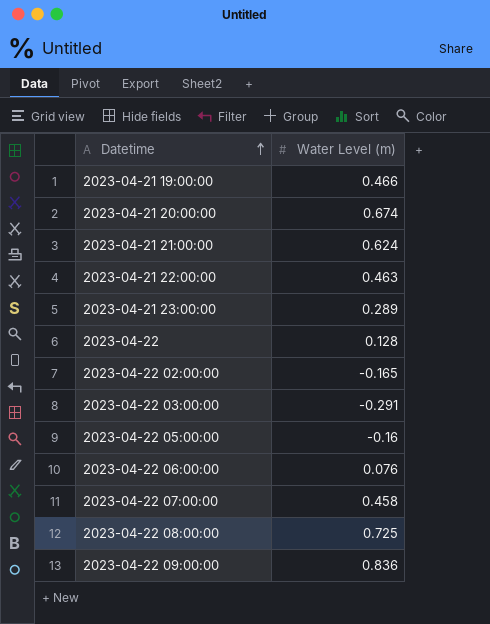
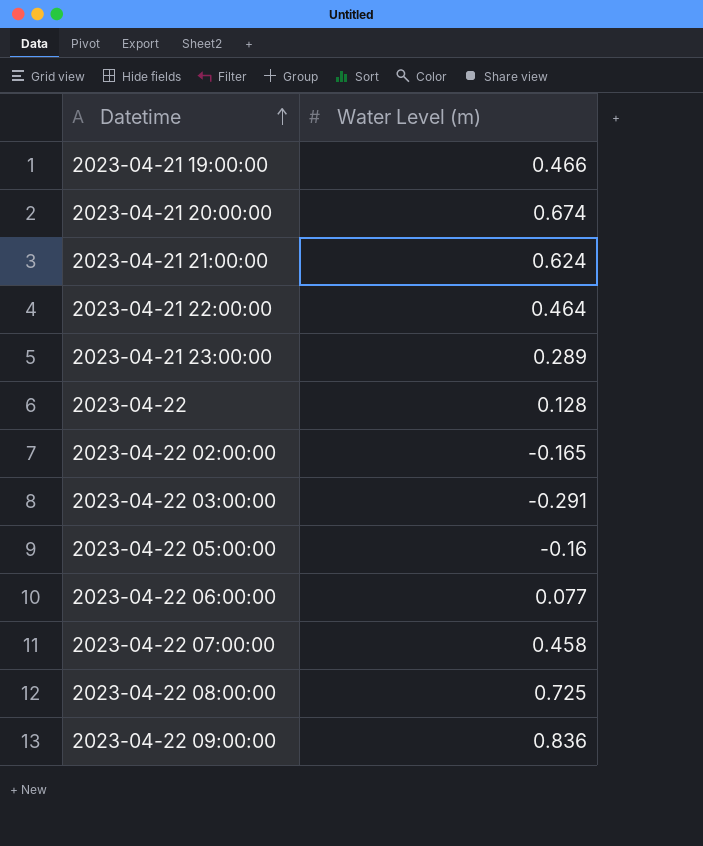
2023-04-21 22:00:00 | Water Level (m): 0.463 -> 0.464
2023-04-22 06:00:00 | Water Level (m): 0.076 -> 0.077

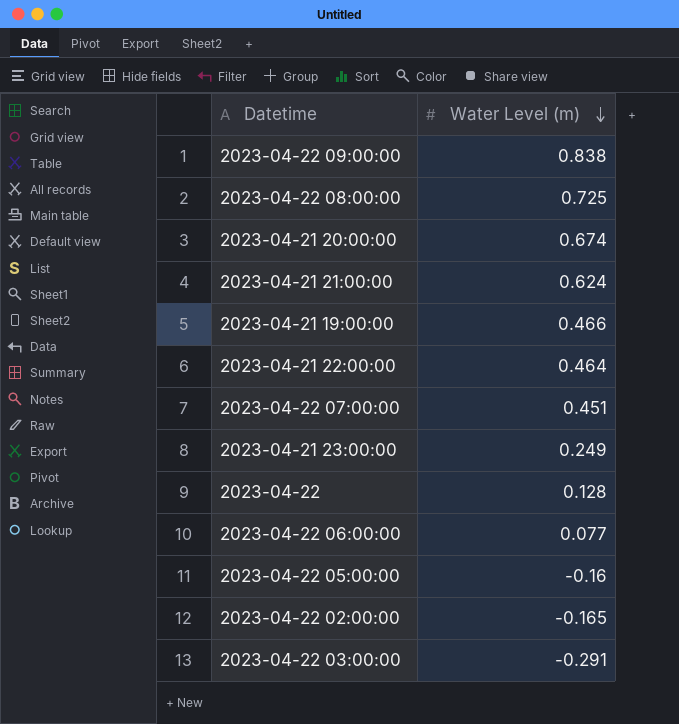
row order: Datetime ascending -> Water Level (m) descending
2023-04-22 09:00:00 | Water Level (m): 0.836 -> 0.838
2023-04-22 07:00:00 | Water Level (m): 0.458 -> 0.451
2023-04-21 23:00:00 | Water Level (m): 0.289 -> 0.249

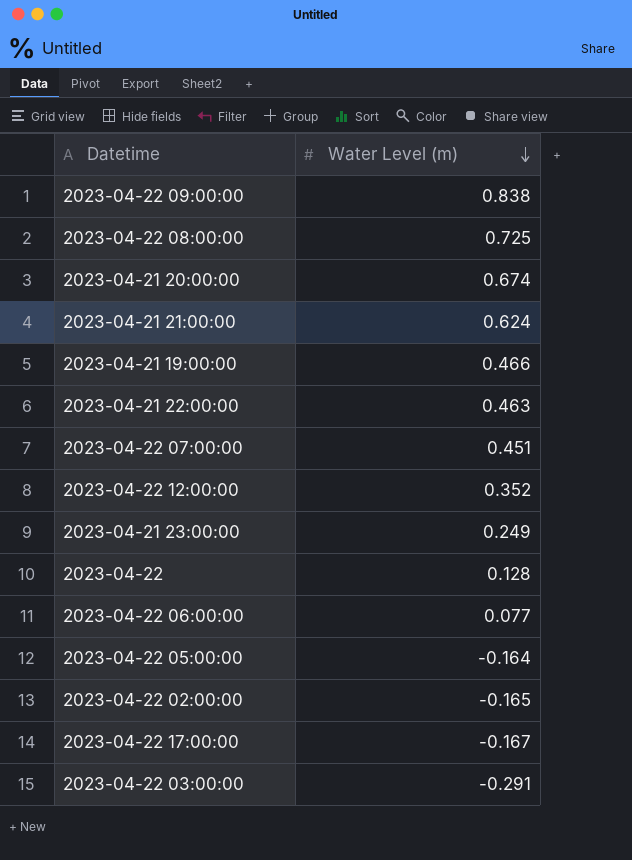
2023-04-21 22:00:00 | Water Level (m): 0.464 -> 0.463
row 2023-04-22 12:00:00: none -> 0.352
2023-04-22 05:00:00 | Water Level (m): -0.16 -> -0.164
row 2023-04-22 17:00:00: none -> -0.167

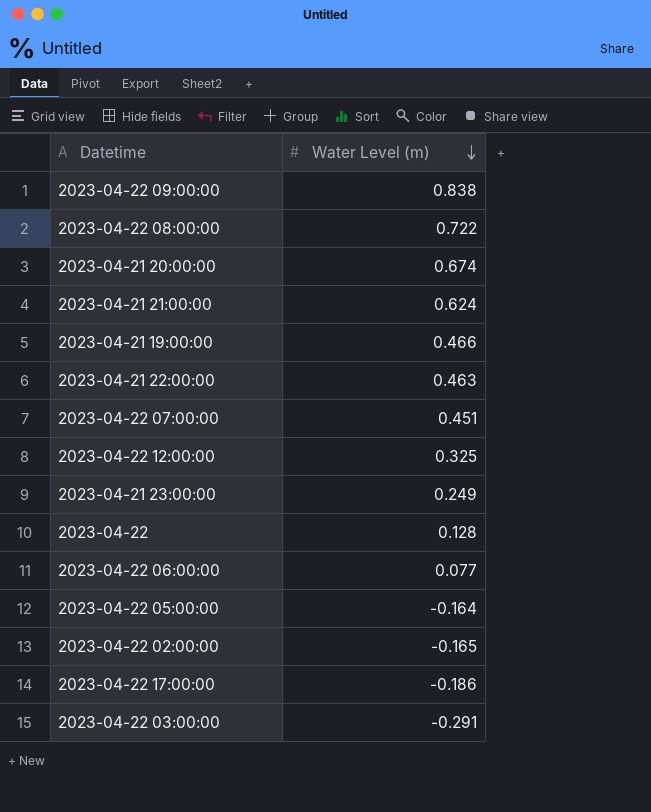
2023-04-22 08:00:00 | Water Level (m): 0.725 -> 0.722
2023-04-22 12:00:00 | Water Level (m): 0.352 -> 0.325
2023-04-22 17:00:00 | Water Level (m): -0.167 -> -0.186

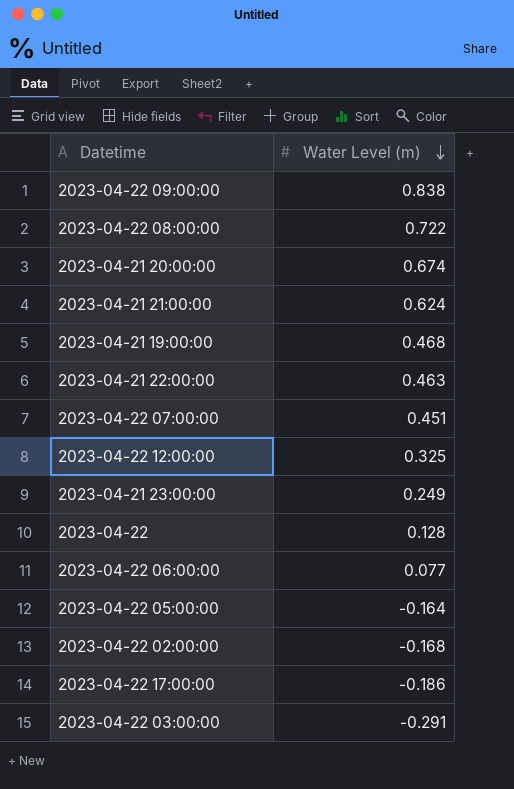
2023-04-21 19:00:00 | Water Level (m): 0.466 -> 0.468
2023-04-22 02:00:00 | Water Level (m): -0.165 -> -0.168

